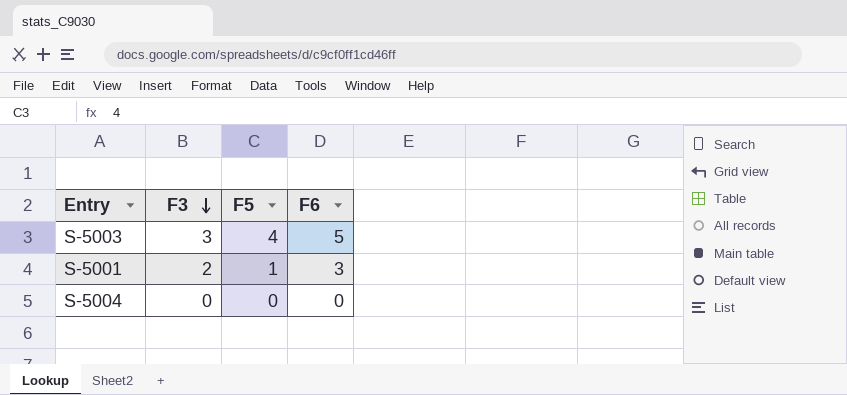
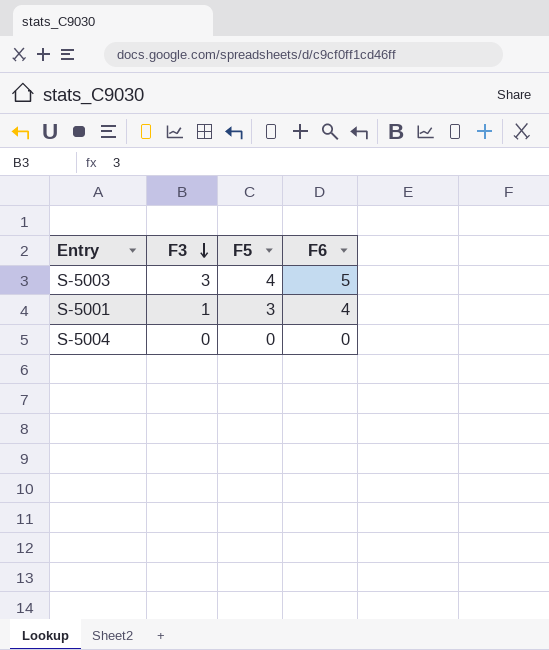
S-5001 | F3: 2 -> 1
S-5001 | F5: 1 -> 3
S-5001 | F6: 3 -> 4

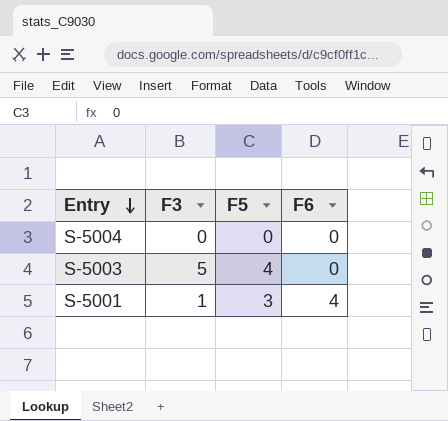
row order: F3 descending -> Entry descending
S-5003 | F3: 3 -> 5
S-5003 | F6: 5 -> 0

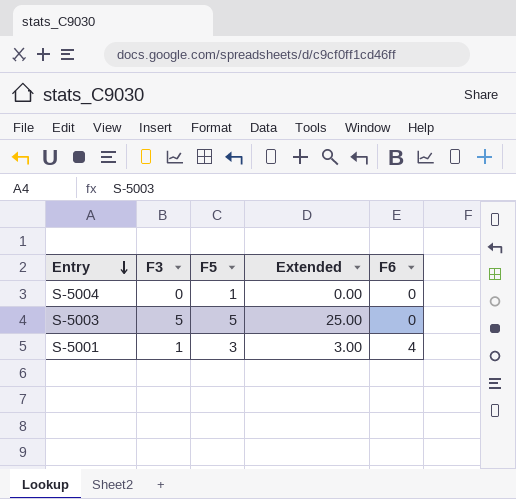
column Extended | formula: none -> [F3] * [F5]
S-5004 | F5: 0 -> 1
S-5003 | F5: 4 -> 5

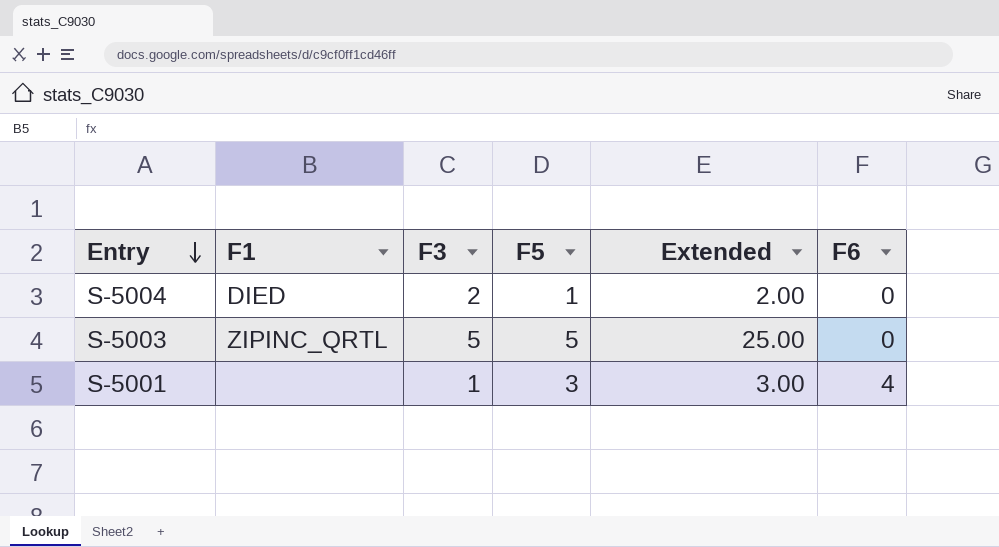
column F1 | position: none -> 2
S-5004 | F3: 0 -> 2
S-5004 | Extended: 0.00 -> 2.00

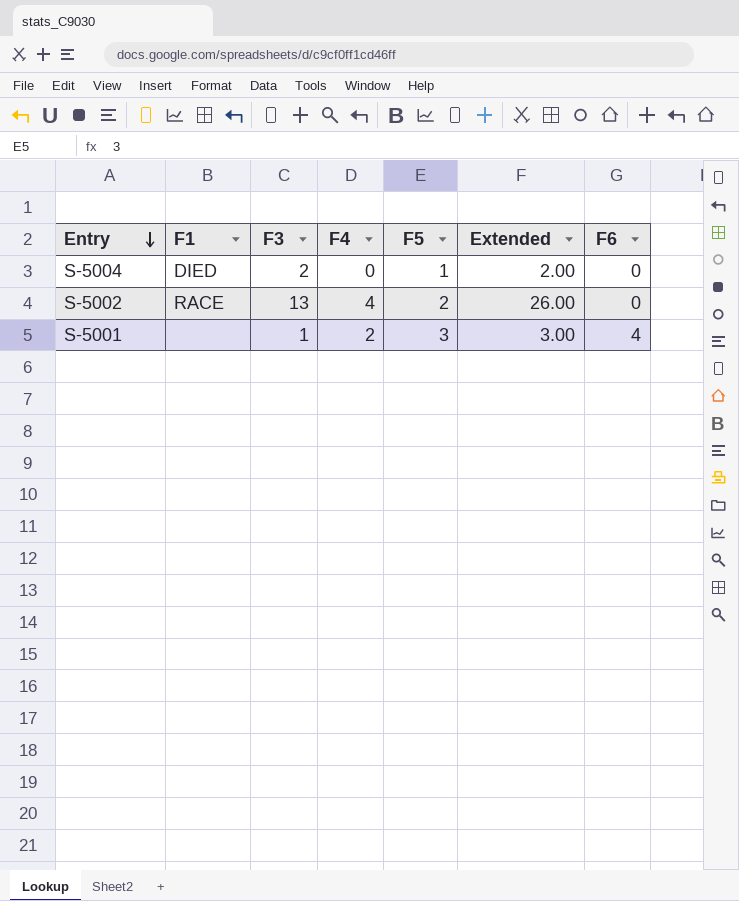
column F4 | position: none -> 4
row S-5003: ZIPINC_QRTL | 5 | 5 | 25.00 | 0 -> none
row S-5002: none -> RACE | 13 | 4 | 2 | 26.00 | 0

